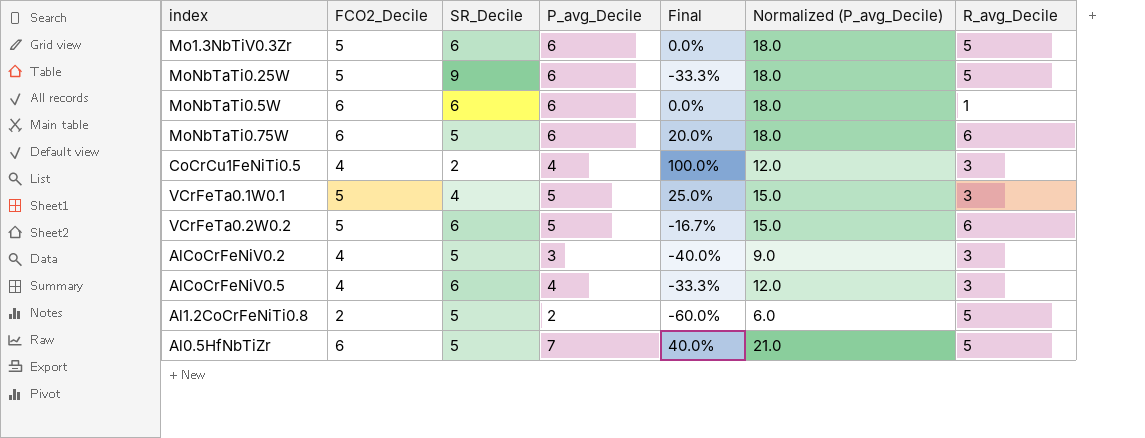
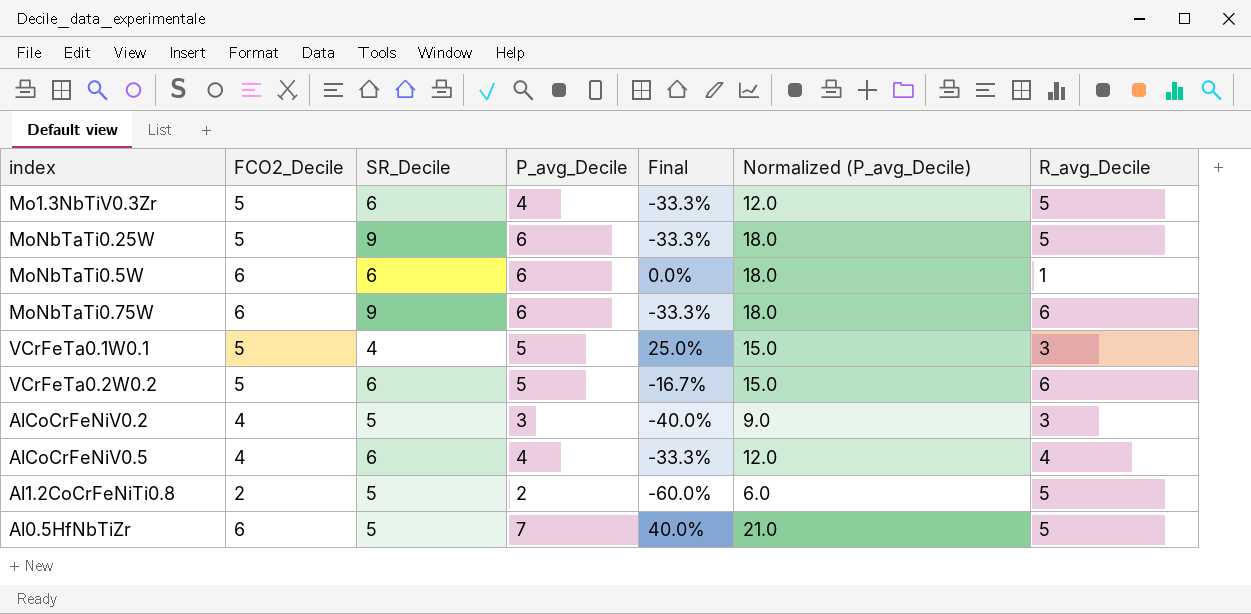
row CoCrCu1FeNiTi0.5: 4 | 2 | 4 | 100.0% | 12.0 | 3 -> none
Mo1.3NbTiV0.3Zr | P_avg_Decile: 6 -> 4
Mo1.3NbTiV0.3Zr | Final: 0.0% -> -33.3%
Mo1.3NbTiV0.3Zr | Normalized (P_avg_Decile): 18.0 -> 12.0
MoNbTaTi0.75W | SR_Decile: 5 -> 9
MoNbTaTi0.75W | Final: 20.0% -> -33.3%
AlCoCrFeNiV0.5 | R_avg_Decile: 3 -> 4

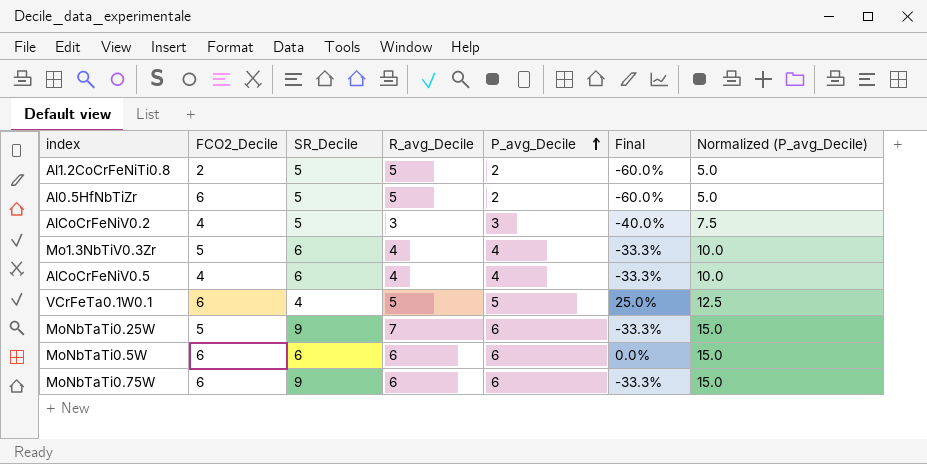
row order: none -> P_avg_Decile ascending
column R_avg_Decile | position: 7 -> 4
column Normalized (P_avg_Decile) | formula: [P_avg_Decile] * 3 -> [P_avg_Decile] * 2.5
row VCrFeTa0.2W0.2: 5 | 6 | 5 | -16.7% | 15.0 | 6 -> none
Al0.5HfNbTiZr | P_avg_Decile: 7 -> 2
Al0.5HfNbTiZr | Final: 40.0% -> -60.0%
Mo1.3NbTiV0.3Zr | R_avg_Decile: 5 -> 4
VCrFeTa0.1W0.1 | FCO2_Decile: 5 -> 6
VCrFeTa0.1W0.1 | R_avg_Decile: 3 -> 5
MoNbTaTi0.25W | R_avg_Decile: 5 -> 7
MoNbTaTi0.5W | R_avg_Decile: 1 -> 6

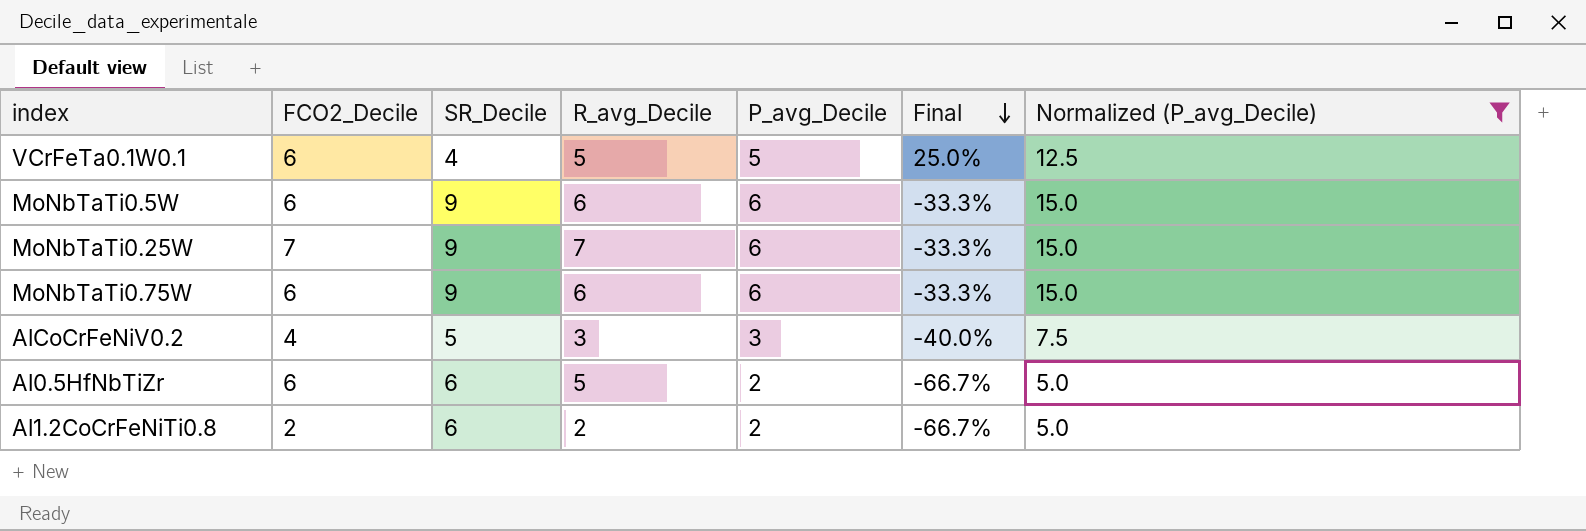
filter: none -> Normalized (P_avg_Decile) != 10.0
row order: P_avg_Decile ascending -> Final descending
MoNbTaTi0.5W | SR_Decile: 6 -> 9
MoNbTaTi0.5W | Final: 0.0% -> -33.3%
MoNbTaTi0.25W | FCO2_Decile: 5 -> 7
Al0.5HfNbTiZr | SR_Decile: 5 -> 6
Al0.5HfNbTiZr | Final: -60.0% -> -66.7%
Al1.2CoCrFeNiTi0.8 | SR_Decile: 5 -> 6
Al1.2CoCrFeNiTi0.8 | R_avg_Decile: 5 -> 2
Al1.2CoCrFeNiTi0.8 | Final: -60.0% -> -66.7%

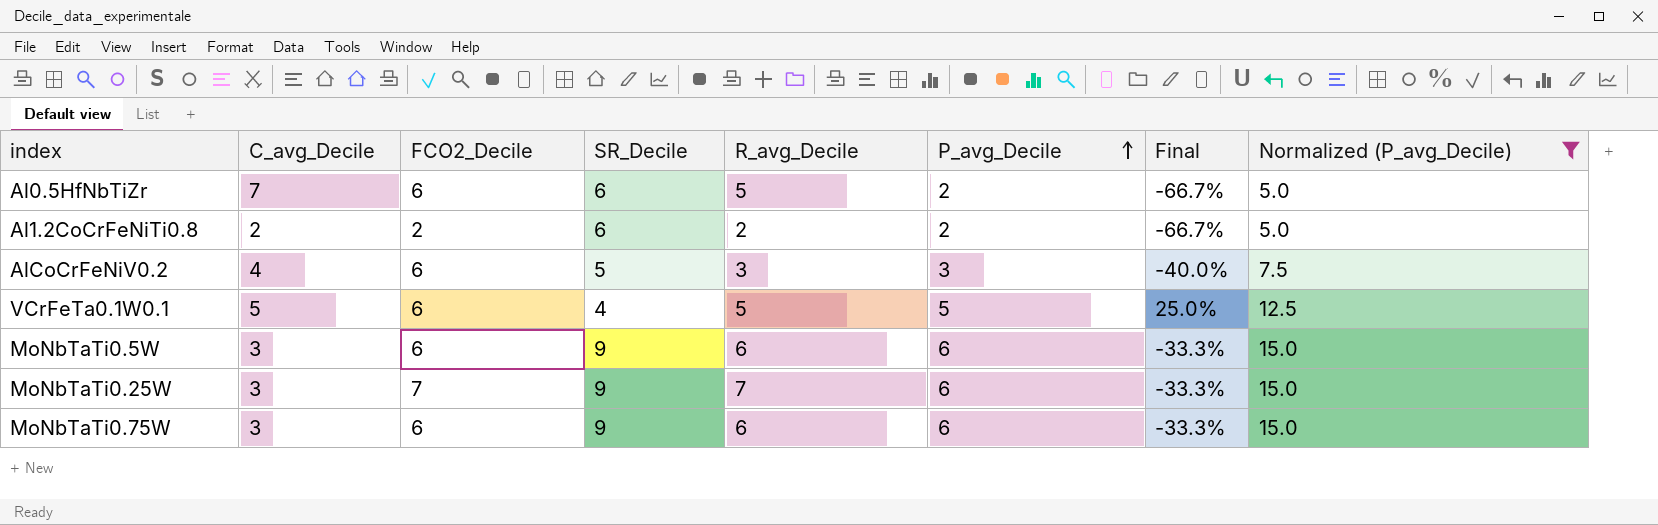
row order: Final descending -> P_avg_Decile ascending
column C_avg_Decile | position: none -> 2
AlCoCrFeNiV0.2 | FCO2_Decile: 4 -> 6

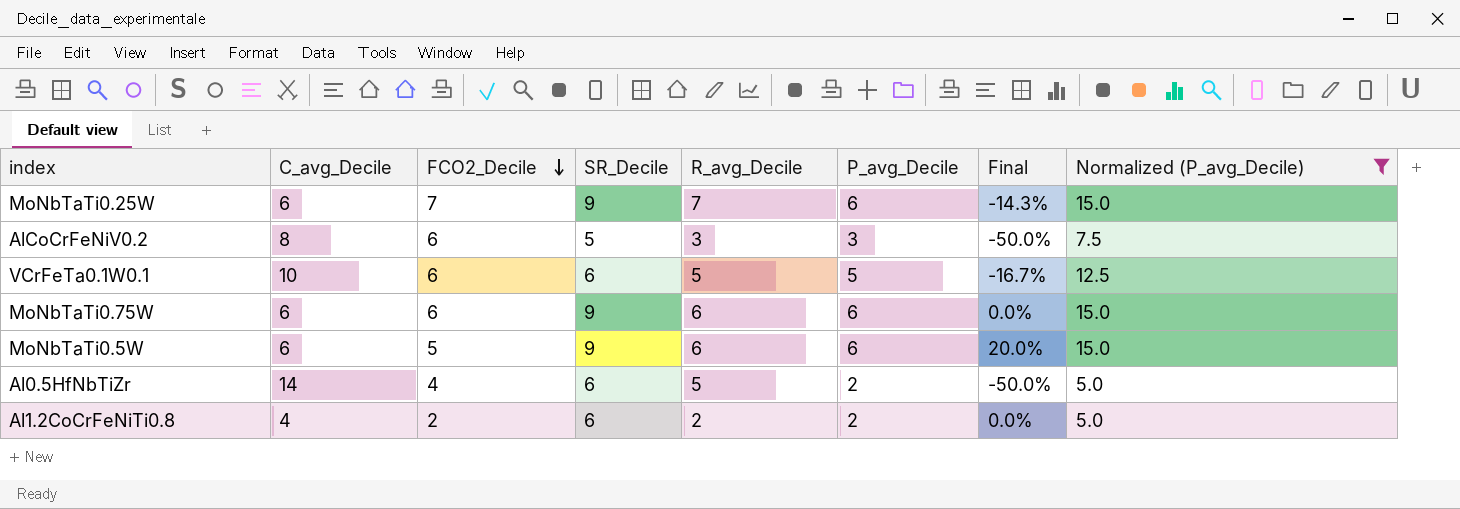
row order: P_avg_Decile ascending -> FCO2_Decile descending
column Final | formula: ([P_avg_Decile] - [SR_Decile]) / [SR_Decile] -> ([P_avg_Decile] - [FCO2_Decile]) / [FCO2_Decile]
MoNbTaTi0.25W | C_avg_Decile: 3 -> 6
AlCoCrFeNiV0.2 | C_avg_Decile: 4 -> 8
VCrFeTa0.1W0.1 | C_avg_Decile: 5 -> 10
VCrFeTa0.1W0.1 | SR_Decile: 4 -> 6
MoNbTaTi0.75W | C_avg_Decile: 3 -> 6
MoNbTaTi0.5W | C_avg_Decile: 3 -> 6
MoNbTaTi0.5W | FCO2_Decile: 6 -> 5
Al0.5HfNbTiZr | C_avg_Decile: 7 -> 14
Al0.5HfNbTiZr | FCO2_Decile: 6 -> 4
Al1.2CoCrFeNiTi0.8 | C_avg_Decile: 2 -> 4

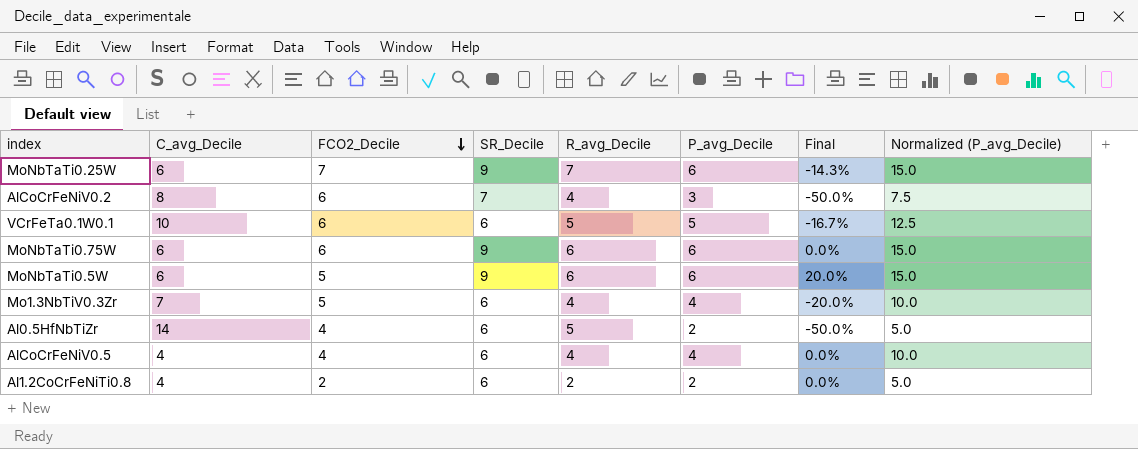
filter: Normalized (P_avg_Decile) != 10.0 -> none
AlCoCrFeNiV0.2 | SR_Decile: 5 -> 7
AlCoCrFeNiV0.2 | R_avg_Decile: 3 -> 4

